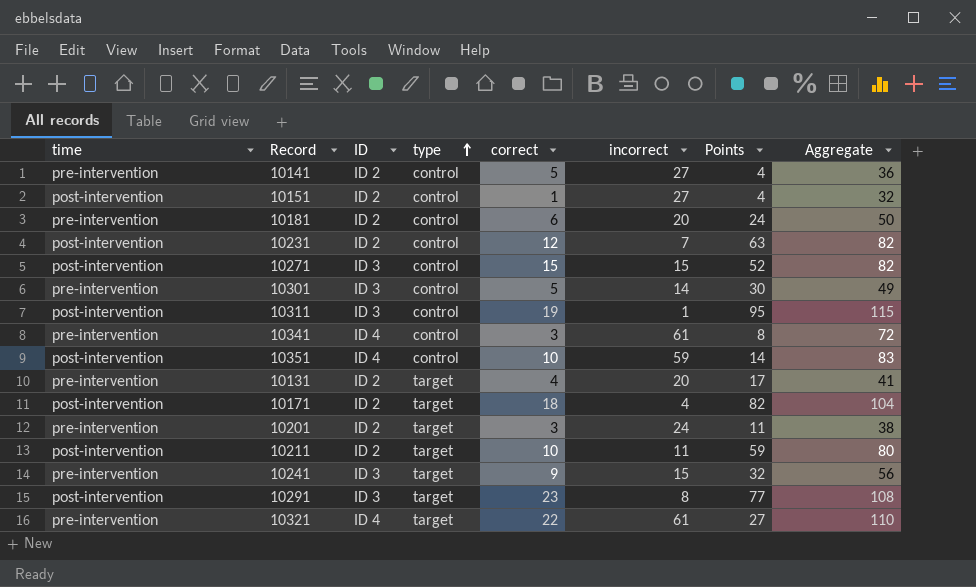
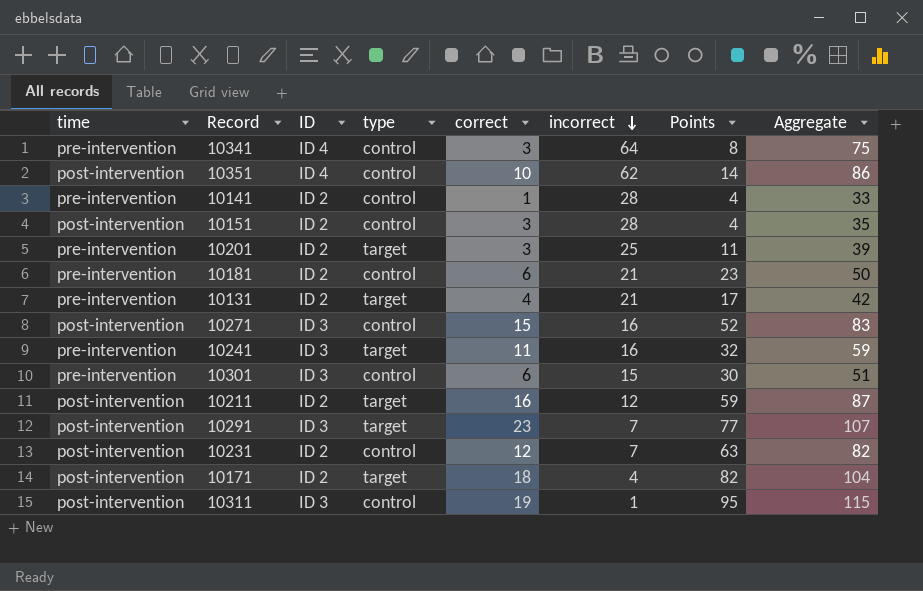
row order: type ascending -> incorrect descending
row 10321: pre-intervention | ID 4 | target | 22 | 61 | 27 | 110 -> none
10341 | incorrect: 61 -> 64
10341 | Aggregate: 72 -> 75
10351 | incorrect: 59 -> 62
10351 | Aggregate: 83 -> 86
10141 | correct: 5 -> 1
10141 | incorrect: 27 -> 28
10141 | Aggregate: 36 -> 33
10151 | correct: 1 -> 3
10151 | incorrect: 27 -> 28
10151 | Aggregate: 32 -> 35
10201 | incorrect: 24 -> 25
10201 | Aggregate: 38 -> 39
10181 | incorrect: 20 -> 21
10181 | Points: 24 -> 23
10131 | incorrect: 20 -> 21
10131 | Aggregate: 41 -> 42
10271 | incorrect: 15 -> 16
10271 | Aggregate: 82 -> 83
10241 | correct: 9 -> 11
10241 | incorrect: 15 -> 16
10241 | Aggregate: 56 -> 59
10301 | correct: 5 -> 6
10301 | incorrect: 14 -> 15
10301 | Aggregate: 49 -> 51
10211 | correct: 10 -> 16
10211 | incorrect: 11 -> 12
10211 | Aggregate: 80 -> 87
10291 | incorrect: 8 -> 7
10291 | Aggregate: 108 -> 107

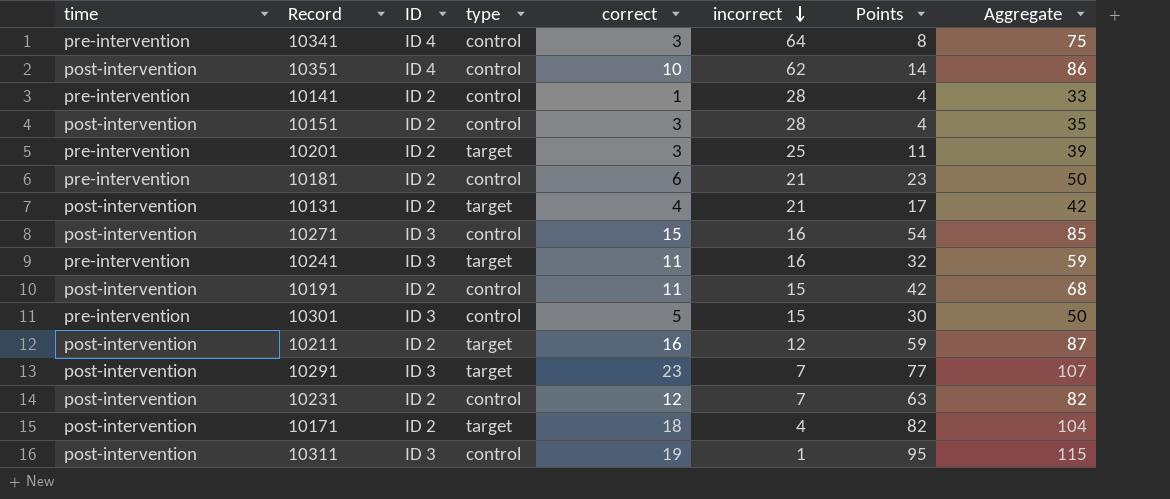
10131 | time: pre-intervention -> post-intervention
10271 | Points: 52 -> 54
10271 | Aggregate: 83 -> 85
row 10191: none -> post-intervention | ID 2 | control | 11 | 15 | 42 | 68
10301 | correct: 6 -> 5
10301 | Aggregate: 51 -> 50

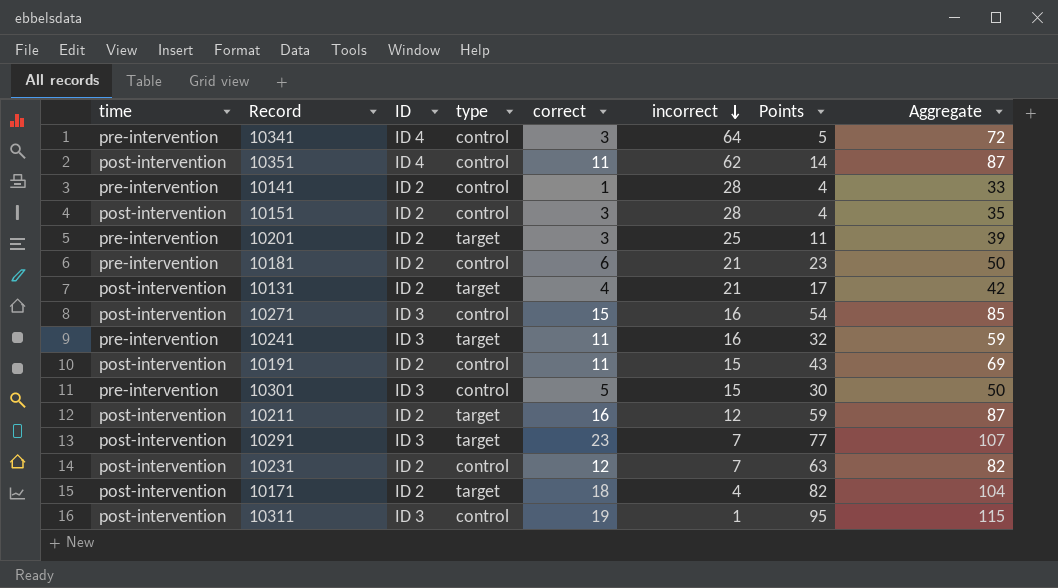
10341 | Points: 8 -> 5
10341 | Aggregate: 75 -> 72
10351 | correct: 10 -> 11
10351 | Aggregate: 86 -> 87
10191 | Points: 42 -> 43
10191 | Aggregate: 68 -> 69

